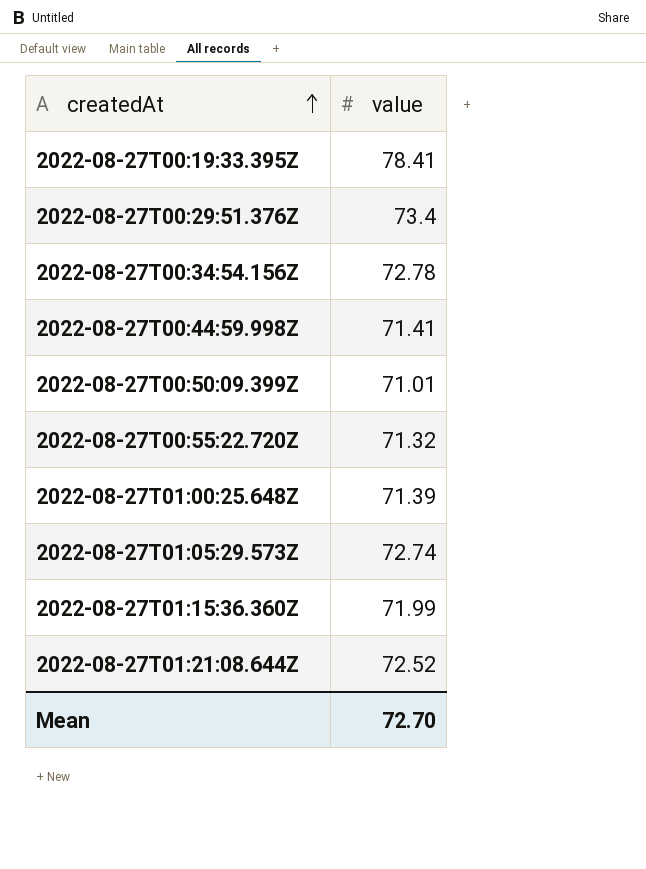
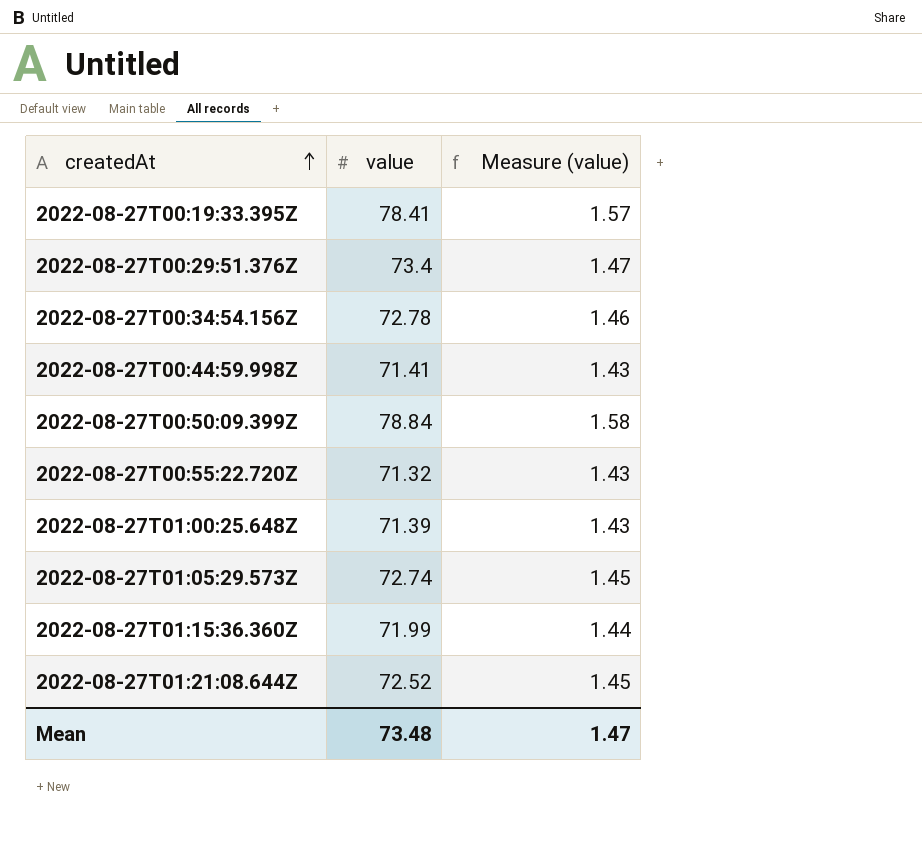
column Measure (value) | formula: none -> [value] * 0.02
2022-08-27T00:50:09.399Z | value: 71.01 -> 78.84
Mean | value: 72.70 -> 73.48

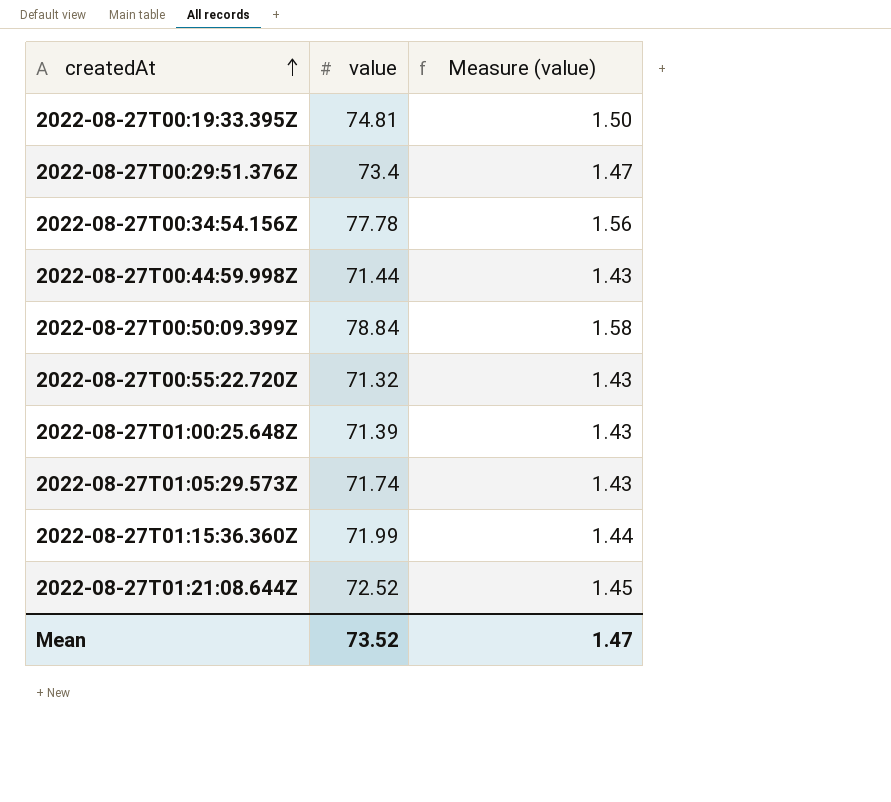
2022-08-27T00:19:33.395Z | value: 78.41 -> 74.81
2022-08-27T00:19:33.395Z | Measure (value): 1.57 -> 1.50
2022-08-27T00:34:54.156Z | value: 72.78 -> 77.78
2022-08-27T00:34:54.156Z | Measure (value): 1.46 -> 1.56
2022-08-27T00:44:59.998Z | value: 71.41 -> 71.44
2022-08-27T01:05:29.573Z | value: 72.74 -> 71.74
2022-08-27T01:05:29.573Z | Measure (value): 1.45 -> 1.43
Mean | value: 73.48 -> 73.52

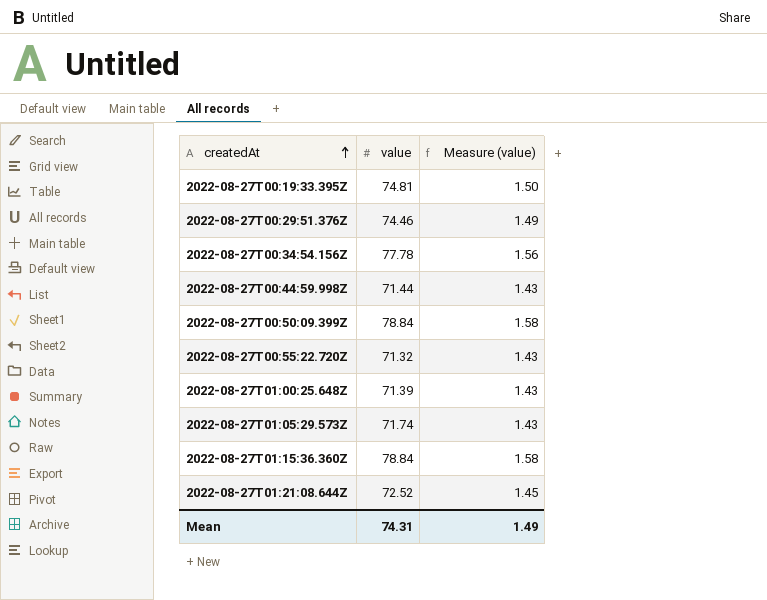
2022-08-27T00:29:51.376Z | value: 73.4 -> 74.46
2022-08-27T00:29:51.376Z | Measure (value): 1.47 -> 1.49
2022-08-27T01:15:36.360Z | value: 71.99 -> 78.84
2022-08-27T01:15:36.360Z | Measure (value): 1.44 -> 1.58
Mean | value: 73.52 -> 74.31
Mean | Measure (value): 1.47 -> 1.49

